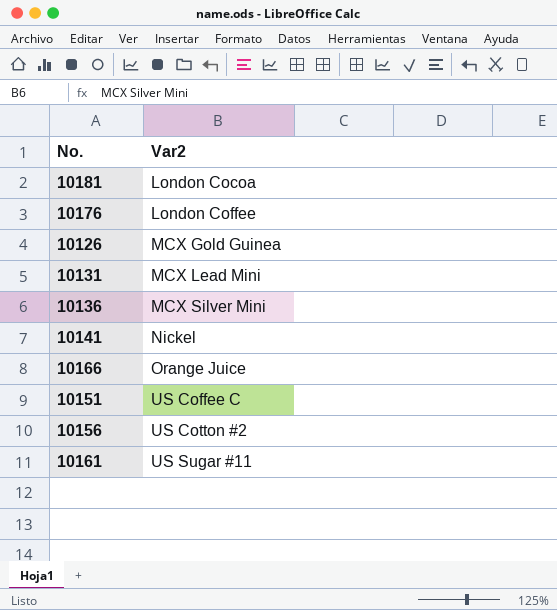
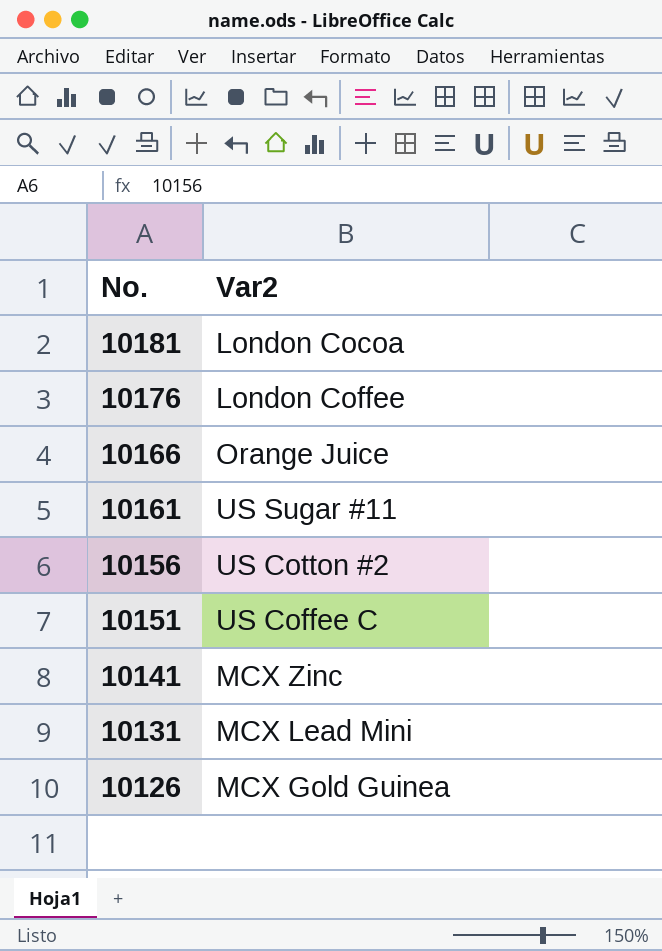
row order: Var2 ascending -> No. descending
row 10136: MCX Silver Mini -> none
10141 | Var2: Nickel -> MCX Zinc

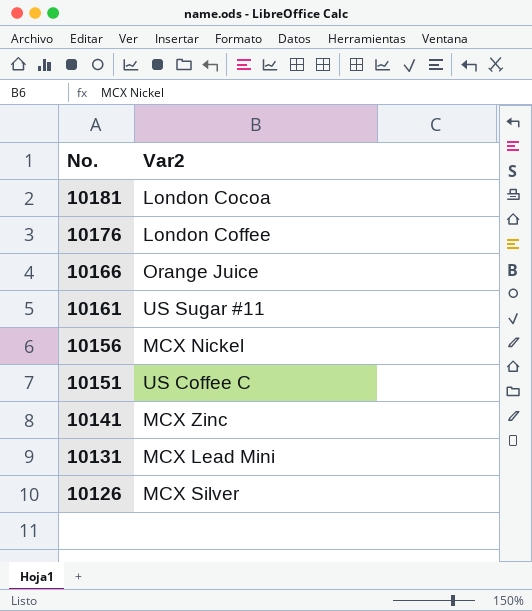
10156 | Var2: US Cotton #2 -> MCX Nickel
10126 | Var2: MCX Gold Guinea -> MCX Silver

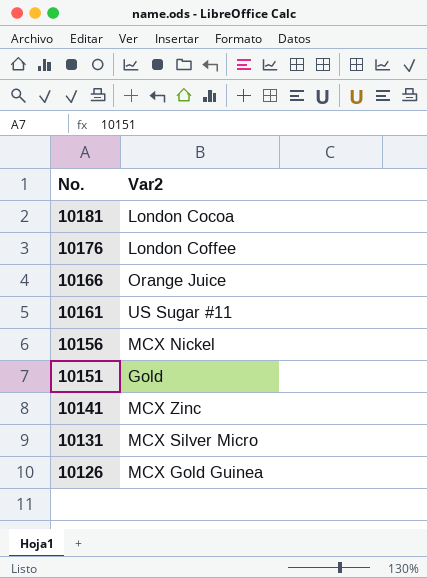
10151 | Var2: US Coffee C -> Gold
10131 | Var2: MCX Lead Mini -> MCX Silver Micro
10126 | Var2: MCX Silver -> MCX Gold Guinea

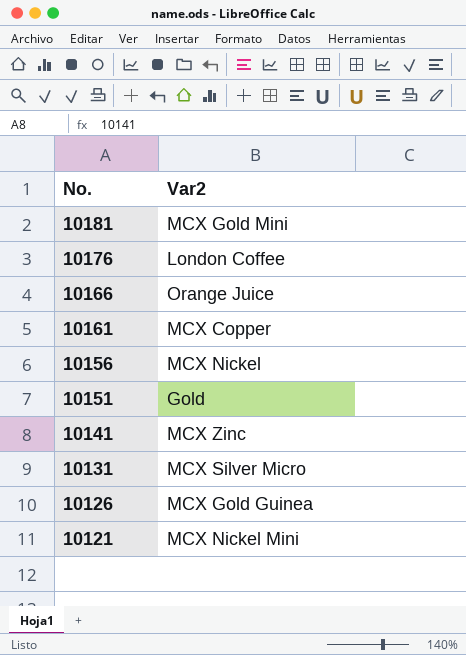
10181 | Var2: London Cocoa -> MCX Gold Mini
10161 | Var2: US Sugar #11 -> MCX Copper
row 10121: none -> MCX Nickel Mini

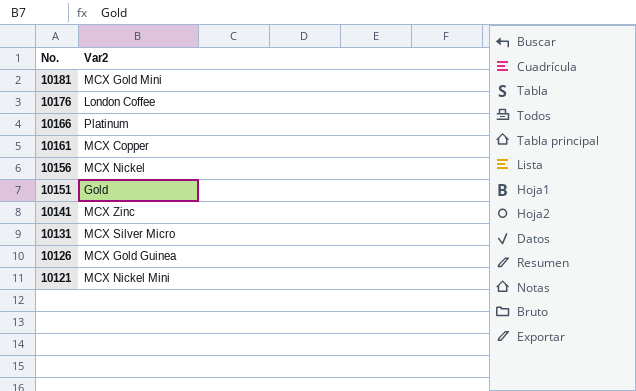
10166 | Var2: Orange Juice -> Platinum

